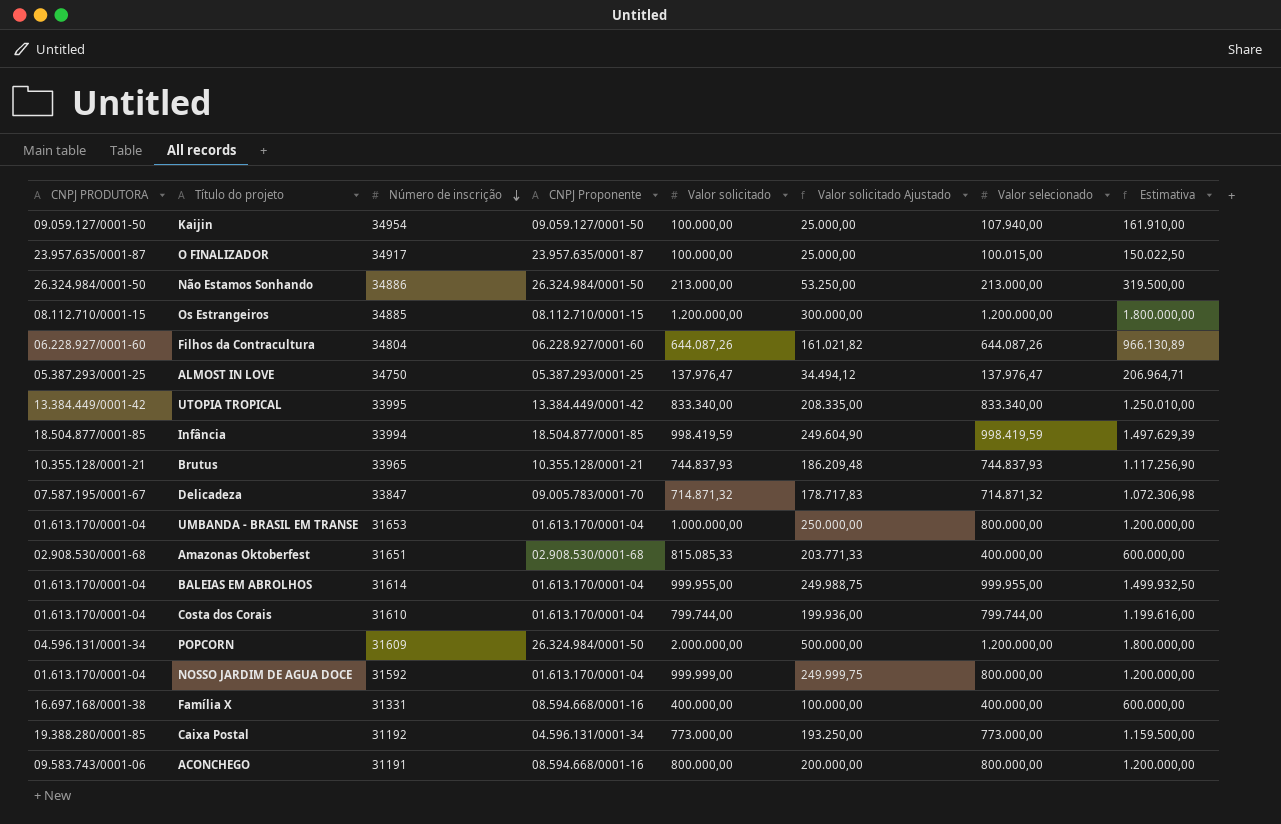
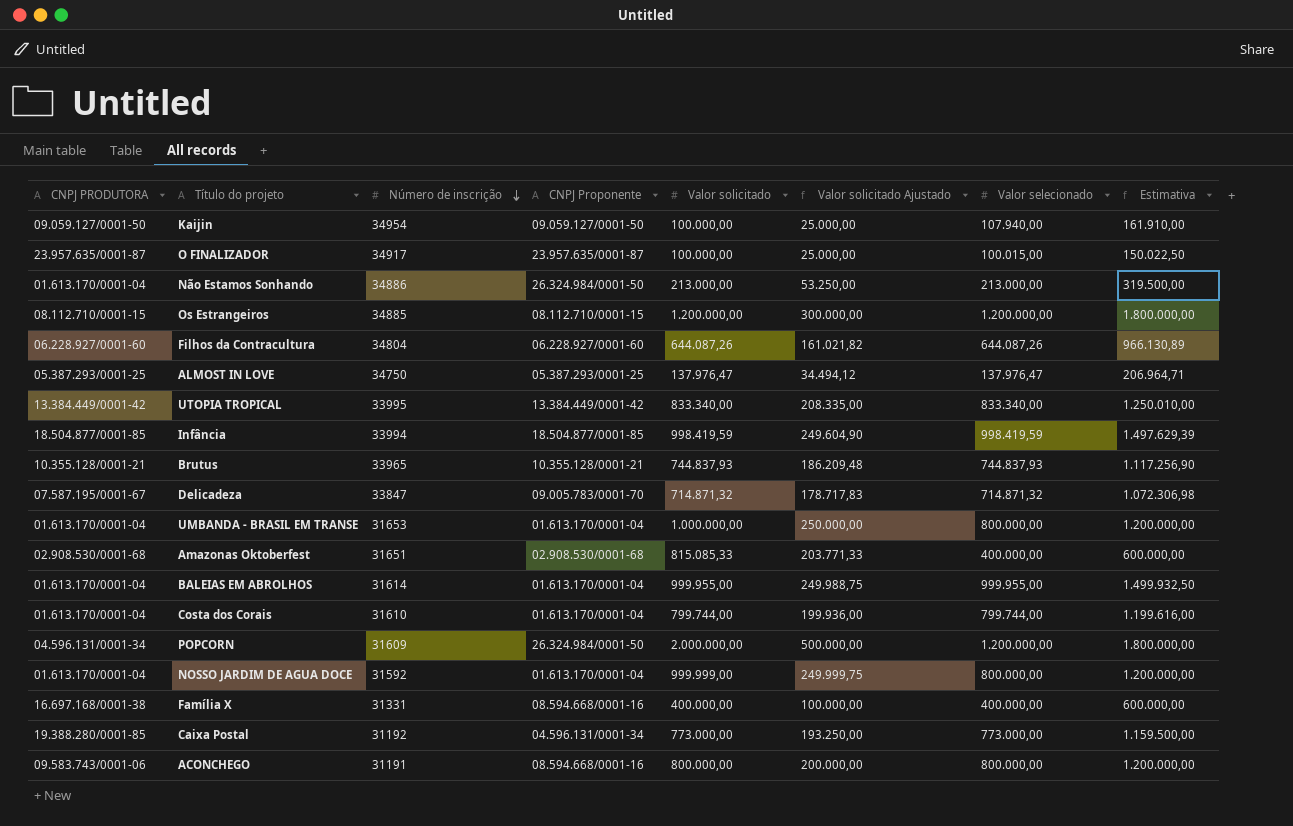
Não Estamos Sonhando | CNPJ PRODUTORA: 26.324.984/0001-50 -> 01.613.170/0001-04

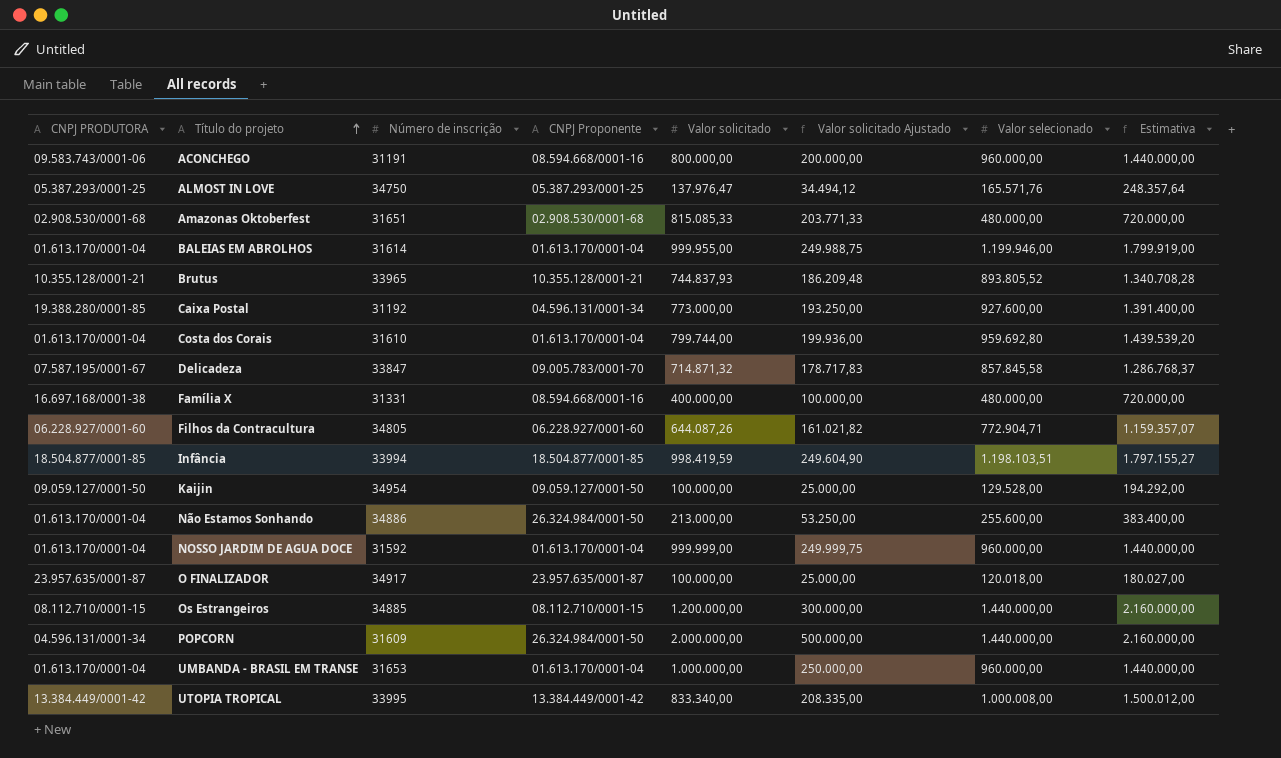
row order: Número de inscrição descending -> Título do projeto ascending
ACONCHEGO | Valor selecionado: 800.000,00 -> 960.000,00
ACONCHEGO | Estimativa: 1.200.000,00 -> 1.440.000,00
ALMOST IN LOVE | Valor selecionado: 137.976,47 -> 165.571,76
ALMOST IN LOVE | Estimativa: 206.964,71 -> 248.357,64
Amazonas Oktoberfest | Valor selecionado: 400.000,00 -> 480.000,00
Amazonas Oktoberfest | Estimativa: 600.000,00 -> 720.000,00
BALEIAS EM ABROLHOS | Valor selecionado: 999.955,00 -> 1.199.946,00
BALEIAS EM ABROLHOS | Estimativa: 1.499.932,50 -> 1.799.919,00
Brutus | Valor selecionado: 744.837,93 -> 893.805,52
Brutus | Estimativa: 1.117.256,90 -> 1.340.708,28
Caixa Postal | Valor selecionado: 773.000,00 -> 927.600,00
Caixa Postal | Estimativa: 1.159.500,00 -> 1.391.400,00
Costa dos Corais | Valor selecionado: 799.744,00 -> 959.692,80
Costa dos Corais | Estimativa: 1.199.616,00 -> 1.439.539,20
Delicadeza | Valor selecionado: 714.871,32 -> 857.845,58
Delicadeza | Estimativa: 1.072.306,98 -> 1.286.768,37
Família X | Valor selecionado: 400.000,00 -> 480.000,00
Família X | Estimativa: 600.000,00 -> 720.000,00
Filhos da Contracultura | Número de inscrição: 34804 -> 34805
Filhos da Contracultura | Valor selecionado: 644.087,26 -> 772.904,71
Filhos da Contracultura | Estimativa: 966.130,89 -> 1.159.357,07
Infância | Valor selecionado: 998.419,59 -> 1.198.103,51
Infância | Estimativa: 1.497.629,39 -> 1.797.155,27
Kaijin | Valor selecionado: 107.940,00 -> 129.528,00
Kaijin | Estimativa: 161.910,00 -> 194.292,00
Não Estamos Sonhando | Valor selecionado: 213.000,00 -> 255.600,00
Não Estamos Sonhando | Estimativa: 319.500,00 -> 383.400,00
NOSSO JARDIM DE AGUA DOCE | Valor selecionado: 800.000,00 -> 960.000,00
NOSSO JARDIM DE AGUA DOCE | Estimativa: 1.200.000,00 -> 1.440.000,00
O FINALIZADOR | Valor selecionado: 100.015,00 -> 120.018,00
O FINALIZADOR | Estimativa: 150.022,50 -> 180.027,00
Os Estrangeiros | Valor selecionado: 1.200.000,00 -> 1.440.000,00
Os Estrangeiros | Estimativa: 1.800.000,00 -> 2.160.000,00
POPCORN | Valor selecionado: 1.200.000,00 -> 1.440.000,00
POPCORN | Estimativa: 1.800.000,00 -> 2.160.000,00
UMBANDA - BRASIL EM TRANSE | Valor selecionado: 800.000,00 -> 960.000,00
UMBANDA - BRASIL EM TRANSE | Estimativa: 1.200.000,00 -> 1.440.000,00
UTOPIA TROPICAL | Valor selecionado: 833.340,00 -> 1.000.008,00
UTOPIA TROPICAL | Estimativa: 1.250.010,00 -> 1.500.012,00

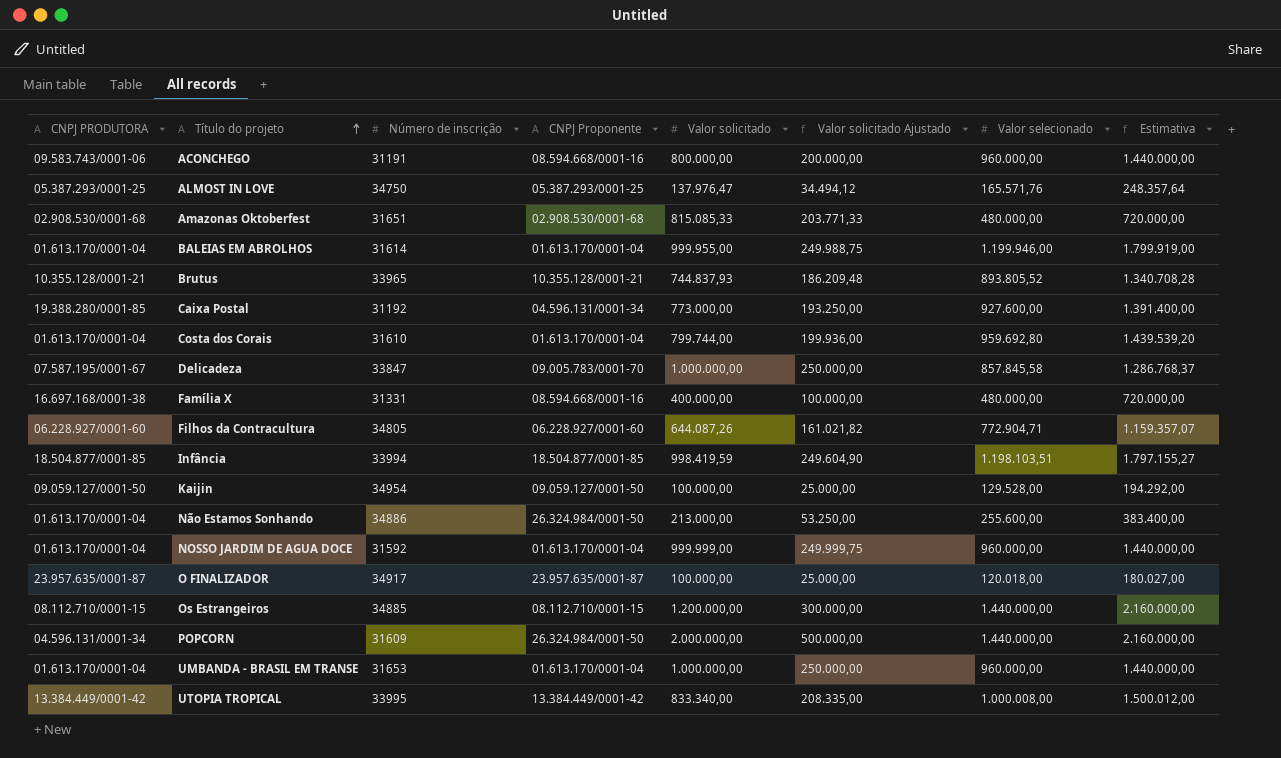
Delicadeza | Valor solicitado: 714.871,32 -> 1.000.000,00
Delicadeza | Valor solicitado Ajustado: 178.717,83 -> 250.000,00

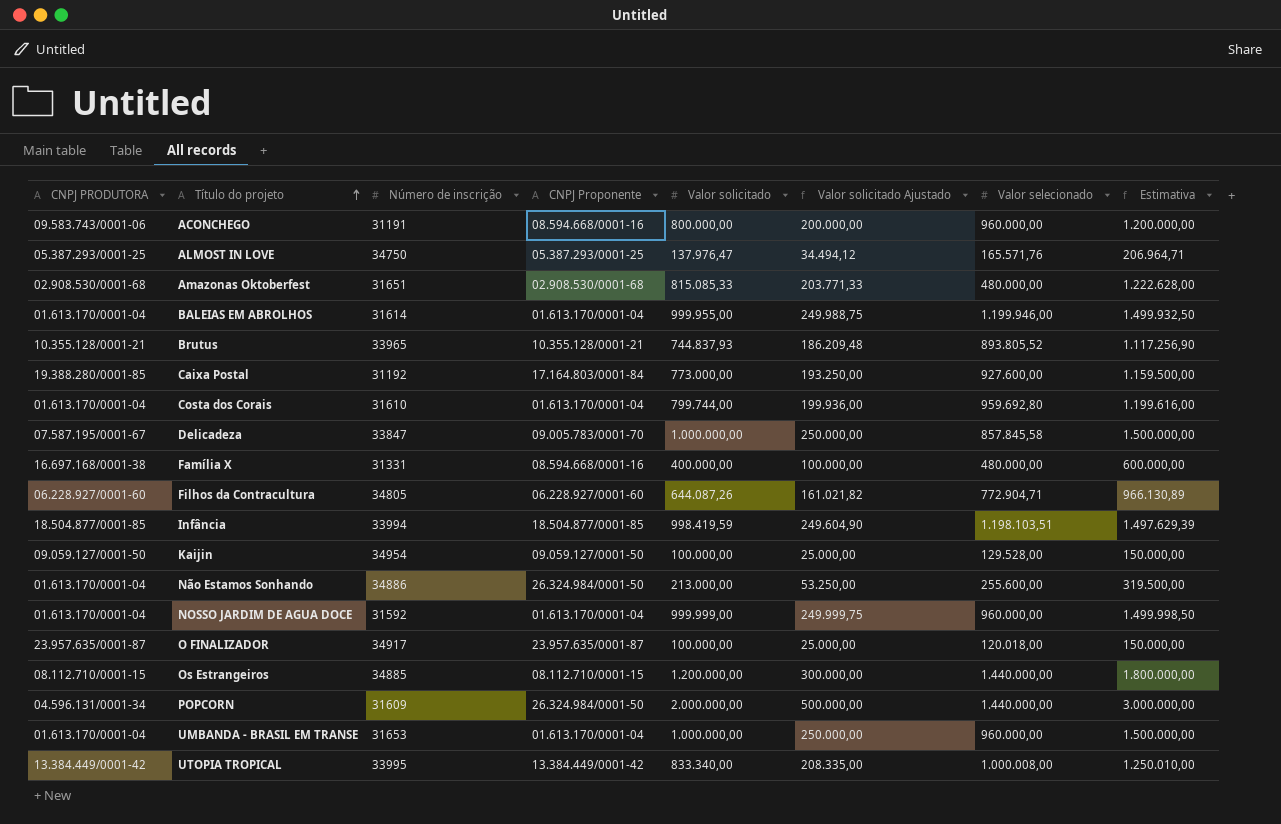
column Estimativa | formula: [Valor selecionado] * 1,5 -> [Valor solicitado] * 1,5
Caixa Postal | CNPJ Proponente: 04.596.131/0001-34 -> 17.164.803/0001-84

